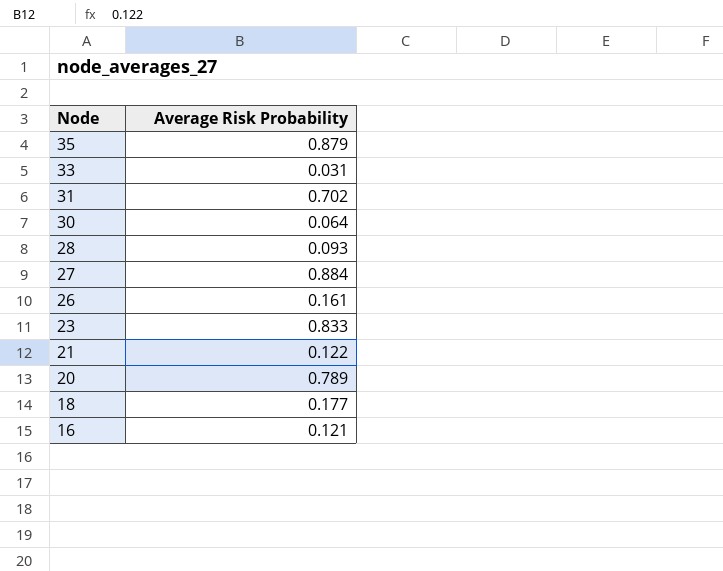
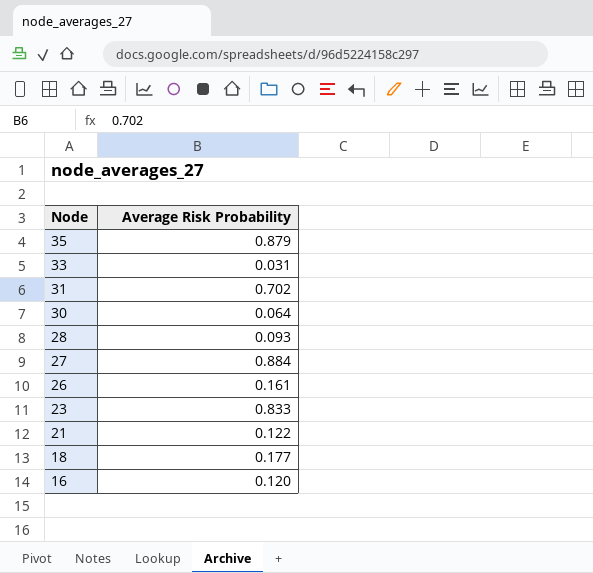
row 20: 0.789 -> none
16 | Average Risk Probability: 0.121 -> 0.120

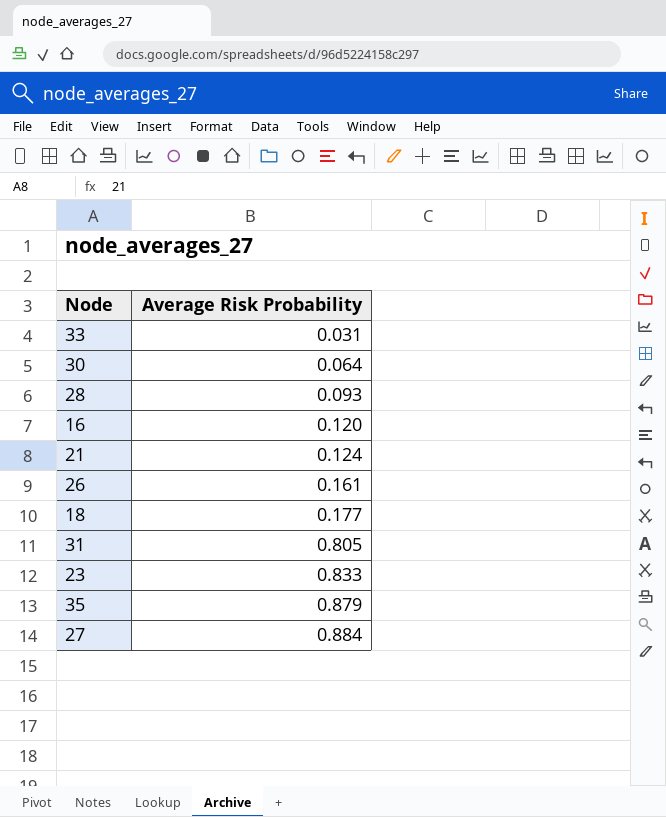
row order: Node descending -> Average Risk Probability ascending
21 | Average Risk Probability: 0.122 -> 0.124
31 | Average Risk Probability: 0.702 -> 0.805

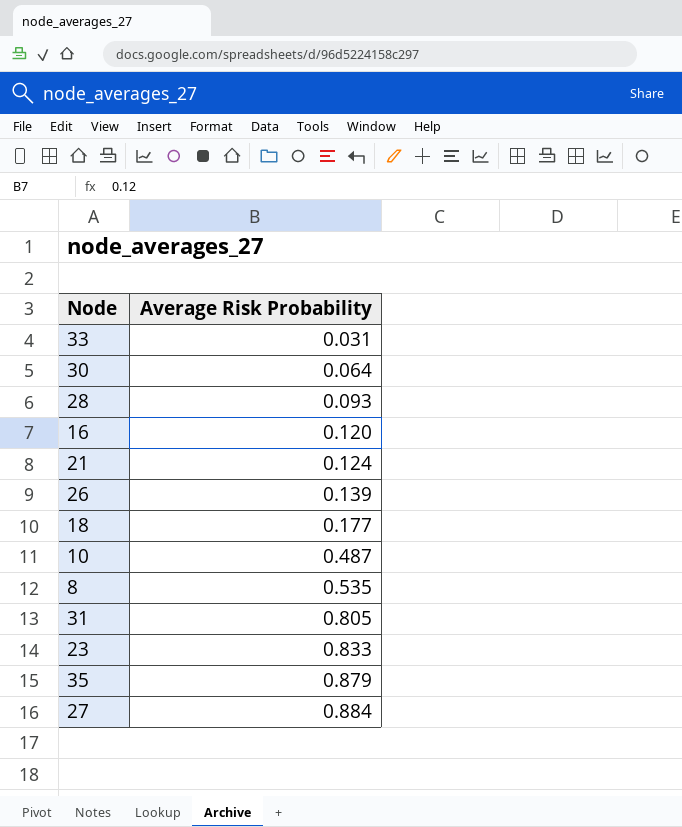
26 | Average Risk Probability: 0.161 -> 0.139
row 10: none -> 0.487
row 8: none -> 0.535

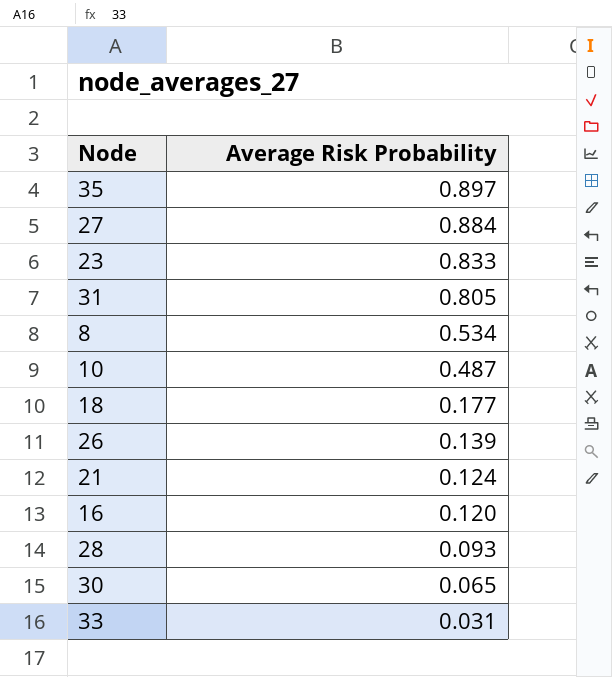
row order: Average Risk Probability ascending -> Average Risk Probability descending
35 | Average Risk Probability: 0.879 -> 0.897
8 | Average Risk Probability: 0.535 -> 0.534
30 | Average Risk Probability: 0.064 -> 0.065

